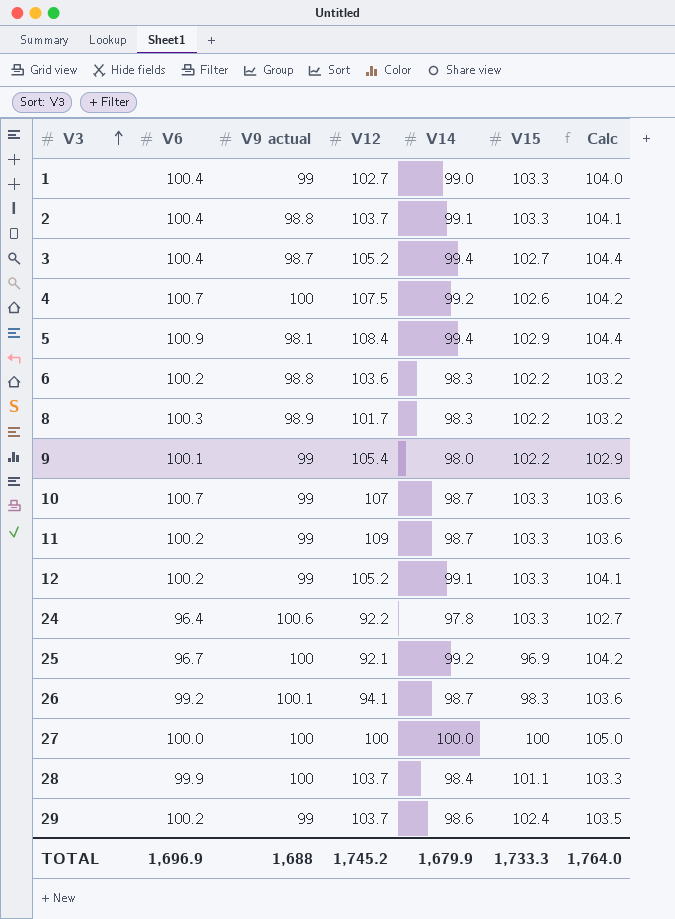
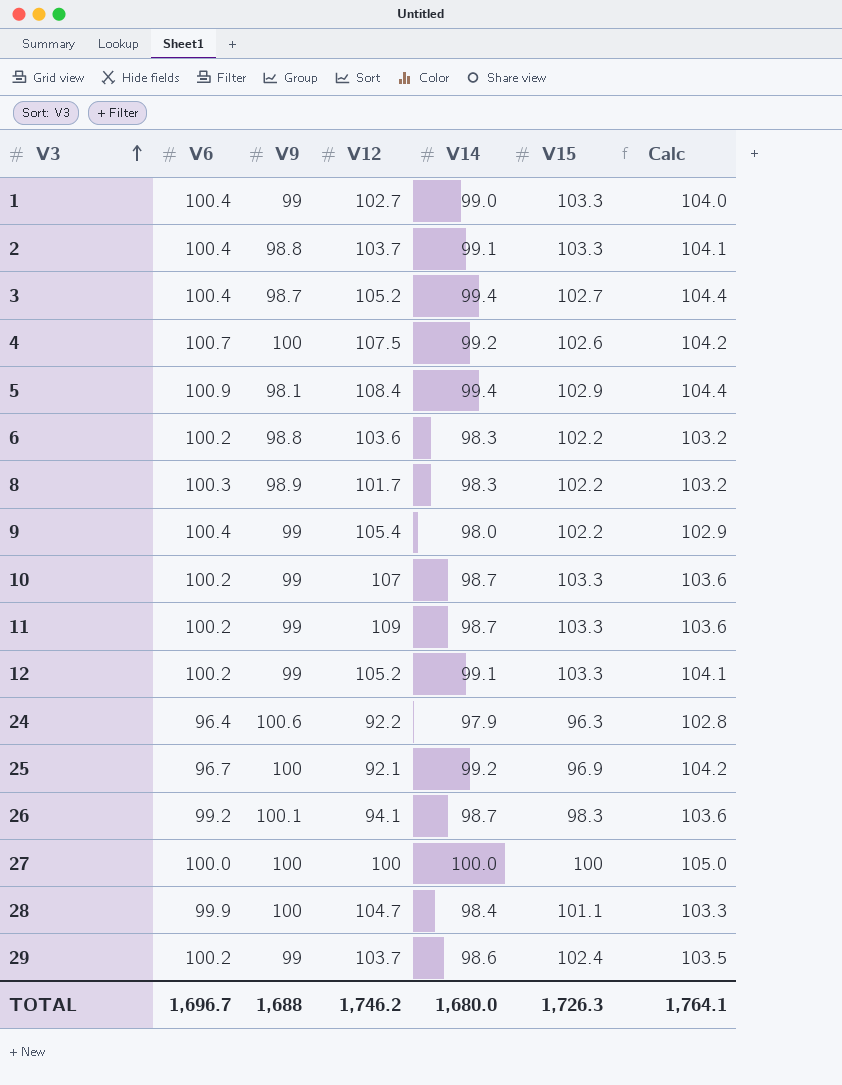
column name: V9 actual -> V9
9 | V6: 100.1 -> 100.4
10 | V6: 100.7 -> 100.2
24 | V14: 97.8 -> 97.9
24 | V15: 103.3 -> 96.3
24 | Calc: 102.7 -> 102.8
28 | V12: 103.7 -> 104.7
TOTAL | V6: 1,696.9 -> 1,696.7
TOTAL | V12: 1,745.2 -> 1,746.2
TOTAL | V14: 1,679.9 -> 1,680.0
TOTAL | V15: 1,733.3 -> 1,726.3
TOTAL | Calc: 1,764.0 -> 1,764.1

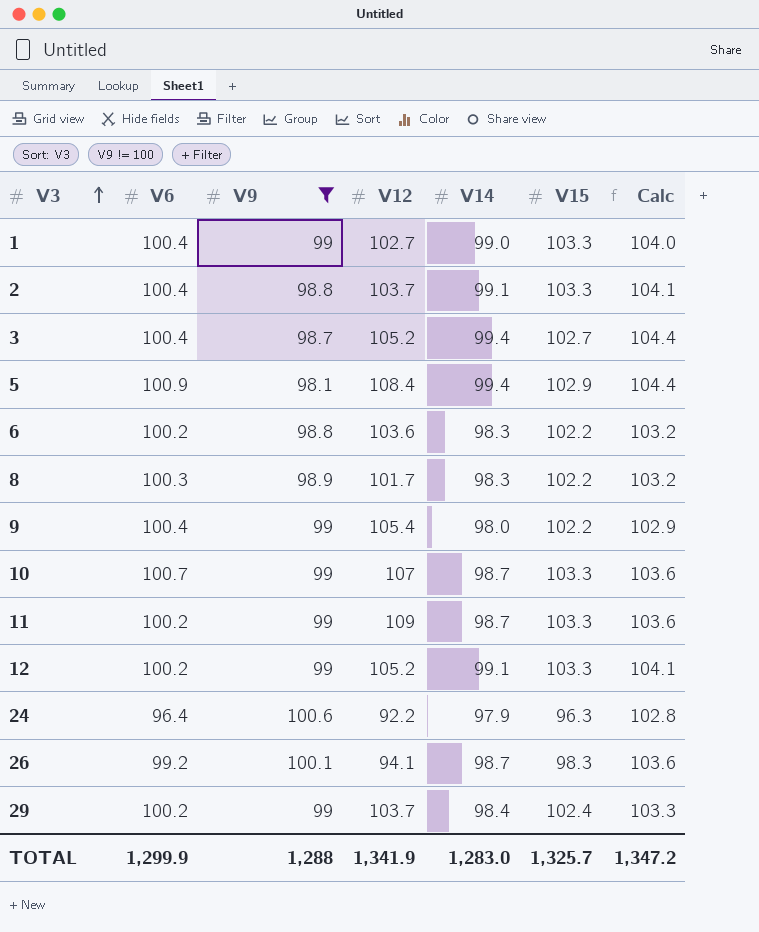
filter: none -> V9 != 100
10 | V6: 100.2 -> 100.7
29 | V14: 98.6 -> 98.4
29 | Calc: 103.5 -> 103.3
TOTAL | V6: 1,696.7 -> 1,299.9
TOTAL | V9: 1,688 -> 1,288
TOTAL | V12: 1,746.2 -> 1,341.9
TOTAL | V14: 1,680.0 -> 1,283.0
TOTAL | V15: 1,726.3 -> 1,325.7
TOTAL | Calc: 1,764.1 -> 1,347.2

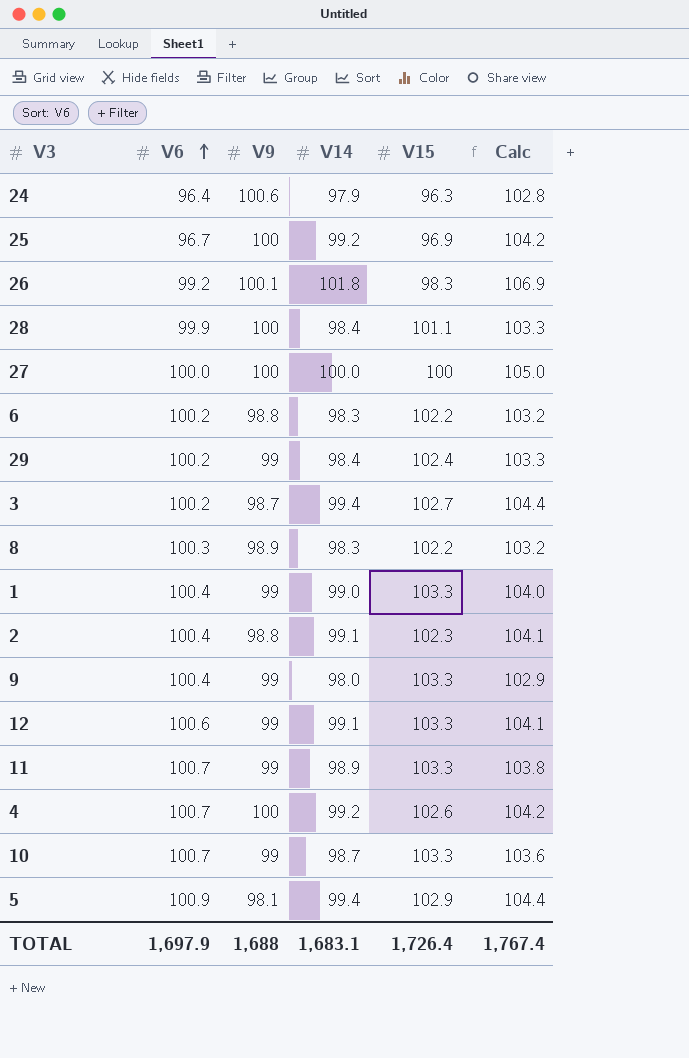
filter: V9 != 100 -> none
row order: V3 ascending -> V6 ascending
column V12 | position: 4 -> none
26 | V14: 98.7 -> 101.8
26 | Calc: 103.6 -> 106.9
3 | V6: 100.4 -> 100.2
2 | V15: 103.3 -> 102.3
9 | V15: 102.2 -> 103.3
12 | V6: 100.2 -> 100.6
11 | V6: 100.2 -> 100.7
11 | V14: 98.7 -> 98.9
11 | Calc: 103.6 -> 103.8
TOTAL | V6: 1,299.9 -> 1,697.9
TOTAL | V9: 1,288 -> 1,688
TOTAL | V14: 1,283.0 -> 1,683.1
TOTAL | V15: 1,325.7 -> 1,726.4
TOTAL | Calc: 1,347.2 -> 1,767.4

